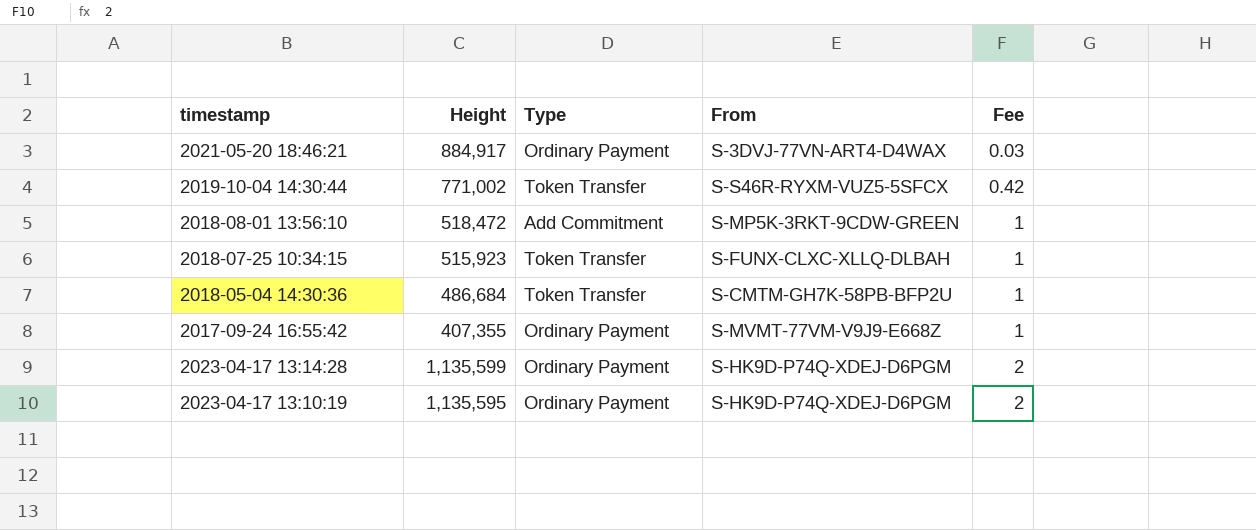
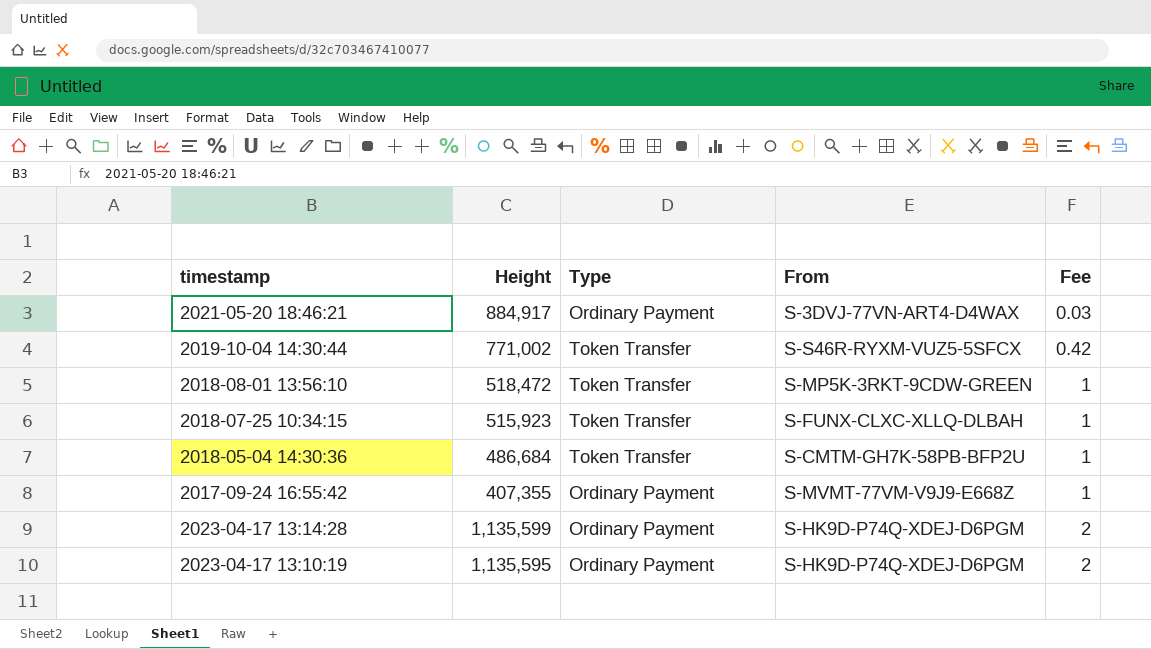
2018-08-01 13:56:10 | Type: Add Commitment -> Token Transfer

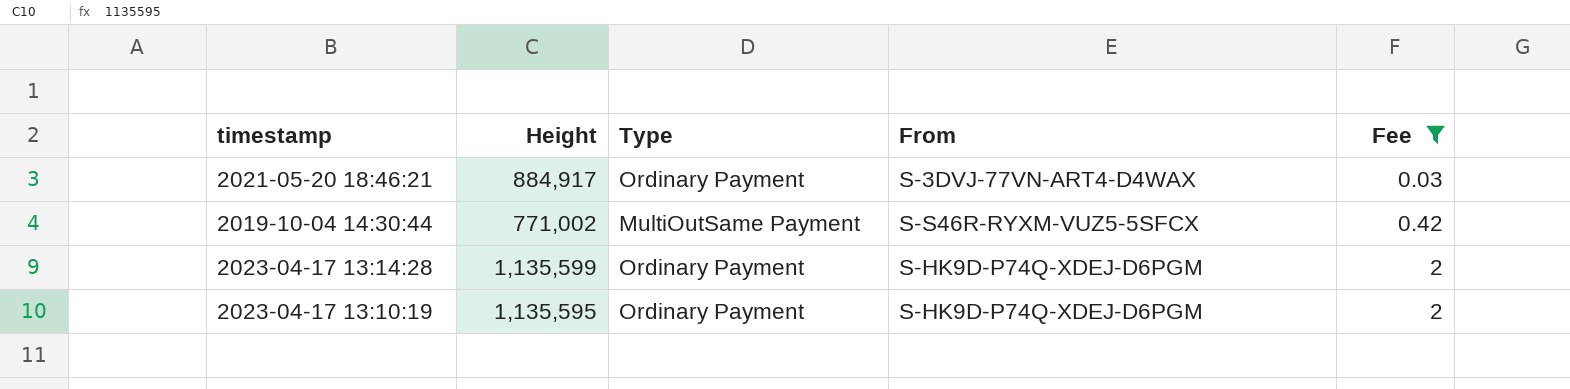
filter: none -> Fee != 1
2019-10-04 14:30:44 | Type: Token Transfer -> MultiOutSame Payment

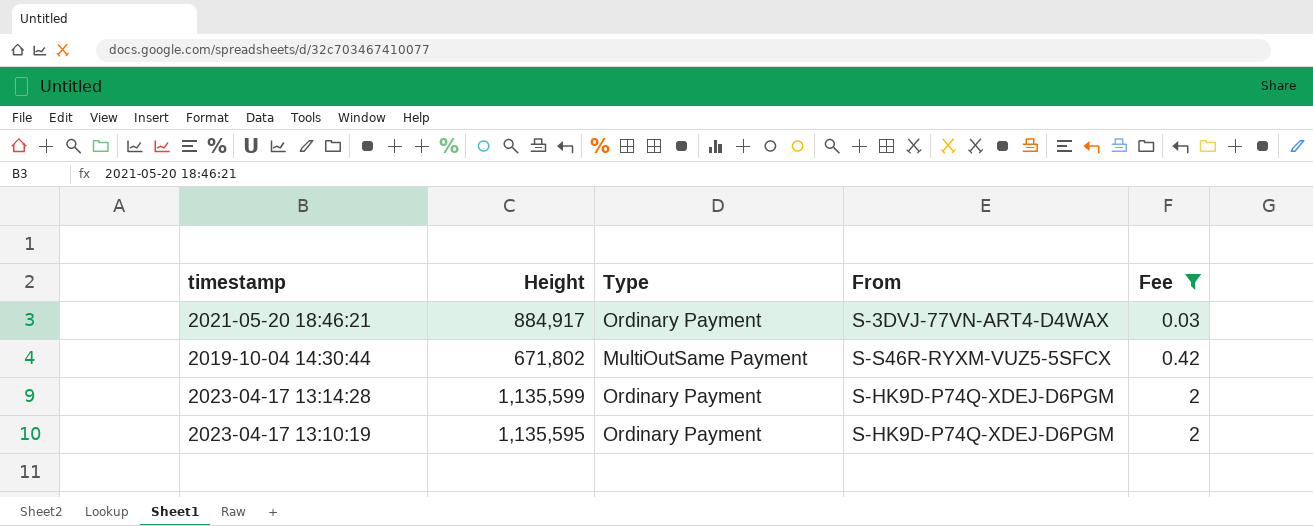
2019-10-04 14:30:44 | Height: 771,002 -> 671,802

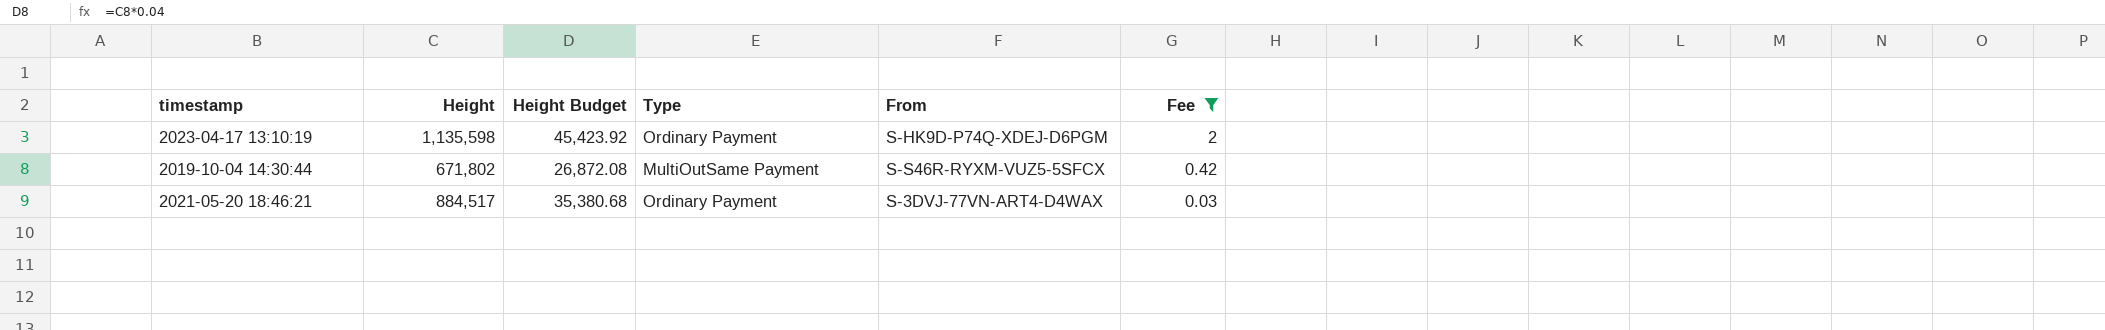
row order: Fee ascending -> Fee descending
column Height Budget | formula: none -> [Height] * 0.04
row 2023-04-17 13:14:28: 1,135,599 | Ordinary Payment | S-HK9D-P74Q-XDEJ-D6PGM | 2 -> none
2023-04-17 13:10:19 | Height: 1,135,595 -> 1,135,598
2021-05-20 18:46:21 | Height: 884,917 -> 884,517

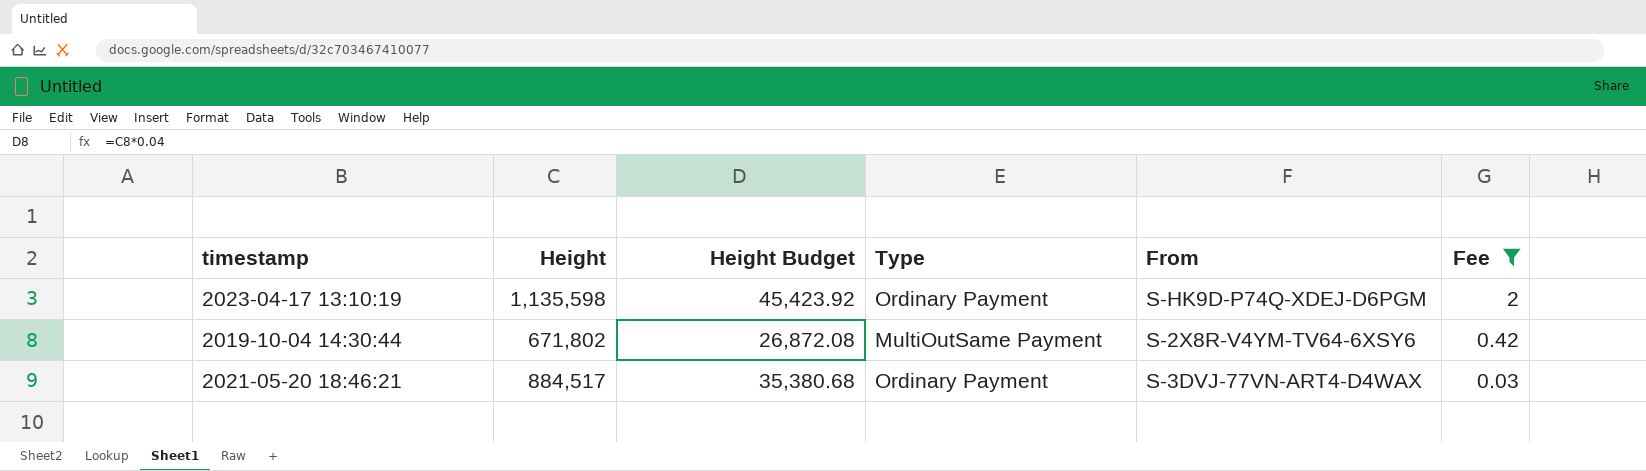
2019-10-04 14:30:44 | From: S-S46R-RYXM-VUZ5-5SFCX -> S-2X8R-V4YM-TV64-6XSY6

